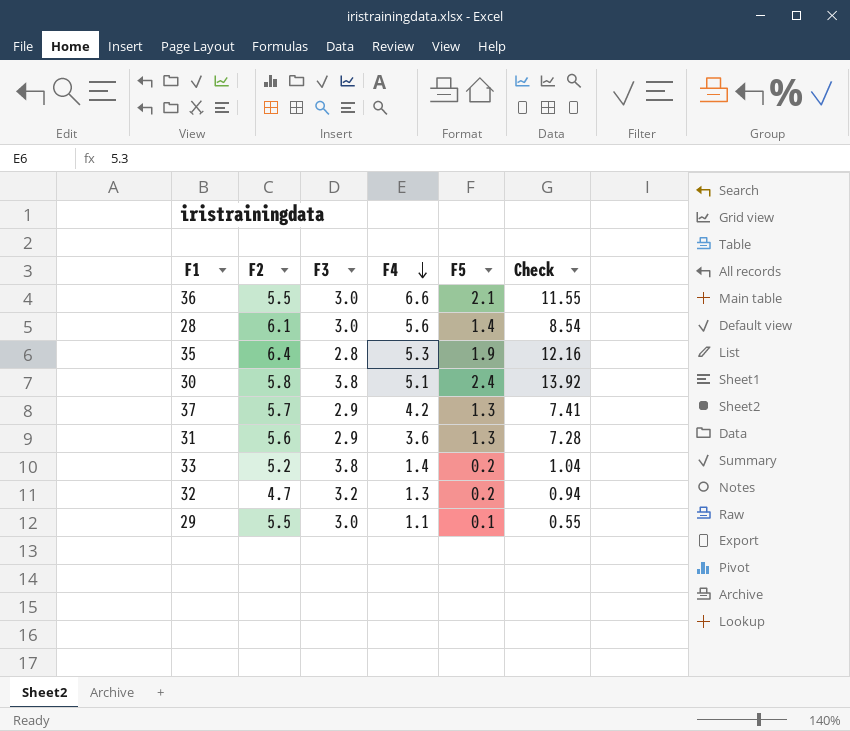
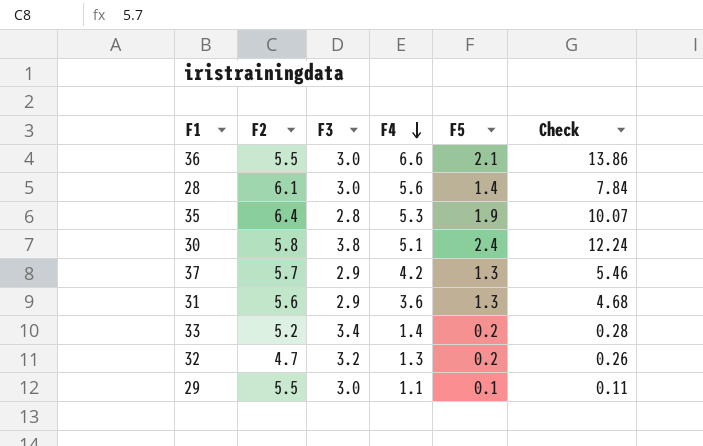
column Check | formula: [F2] * [F5] -> [F4] * [F5]
33 | F3: 3.8 -> 3.4

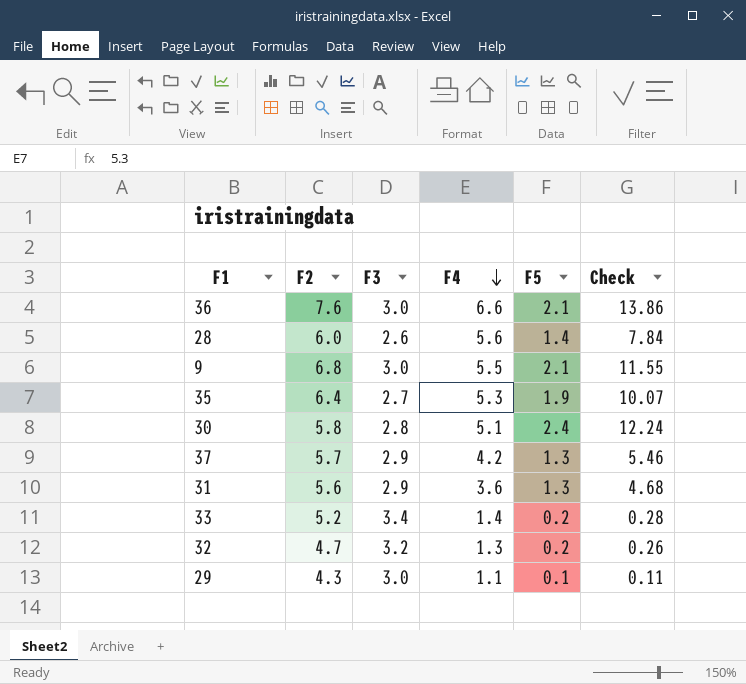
36 | F2: 5.5 -> 7.6
28 | F2: 6.1 -> 6.0
28 | F3: 3.0 -> 2.6
row 9: none -> 6.8 | 3.0 | 5.5 | 2.1 | 11.55
35 | F3: 2.8 -> 2.7
30 | F3: 3.8 -> 2.8
29 | F2: 5.5 -> 4.3

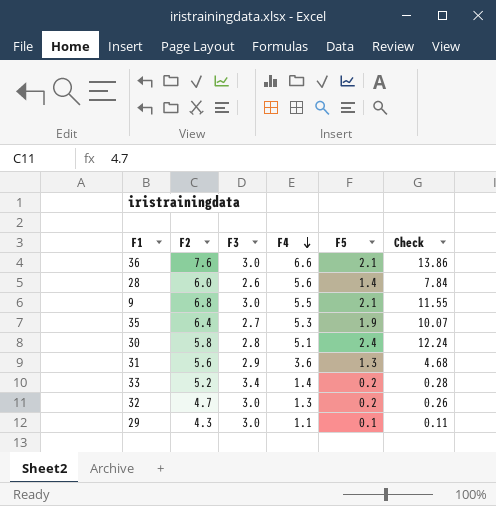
row 37: 5.7 | 2.9 | 4.2 | 1.3 | 5.46 -> none
32 | F3: 3.2 -> 3.0

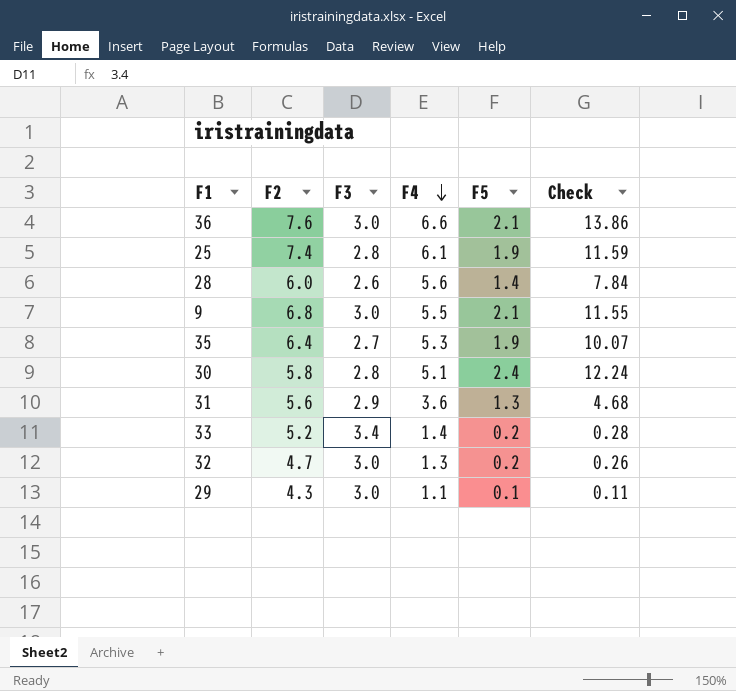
row 25: none -> 7.4 | 2.8 | 6.1 | 1.9 | 11.59

